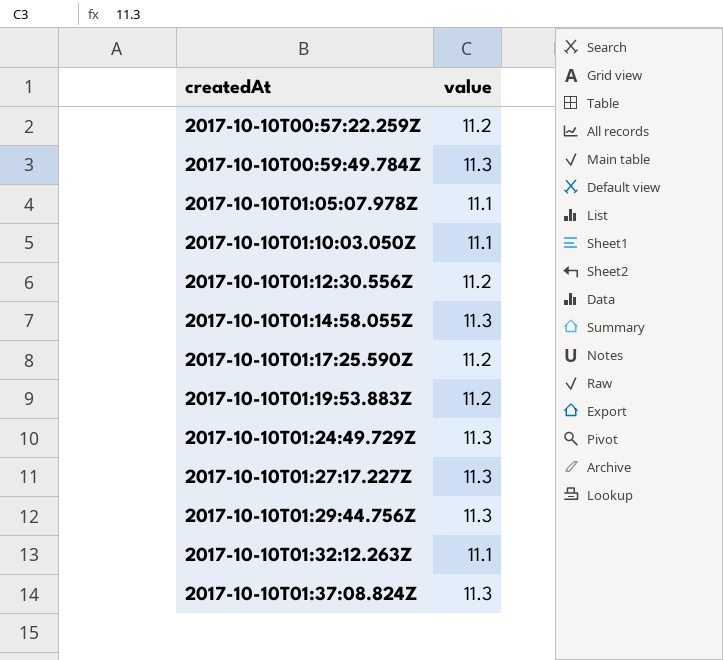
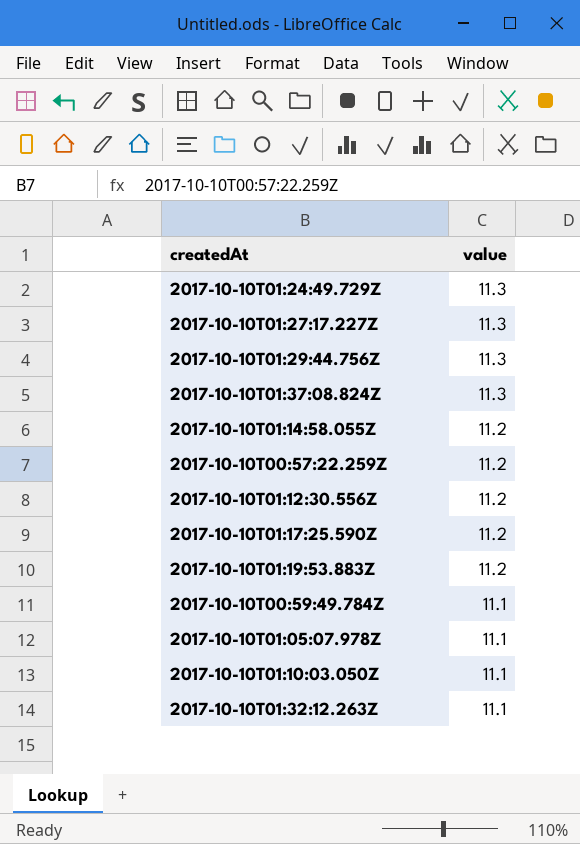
row order: createdAt ascending -> value descending
2017-10-10T01:14:58.055Z | value: 11.3 -> 11.2
2017-10-10T00:59:49.784Z | value: 11.3 -> 11.1

